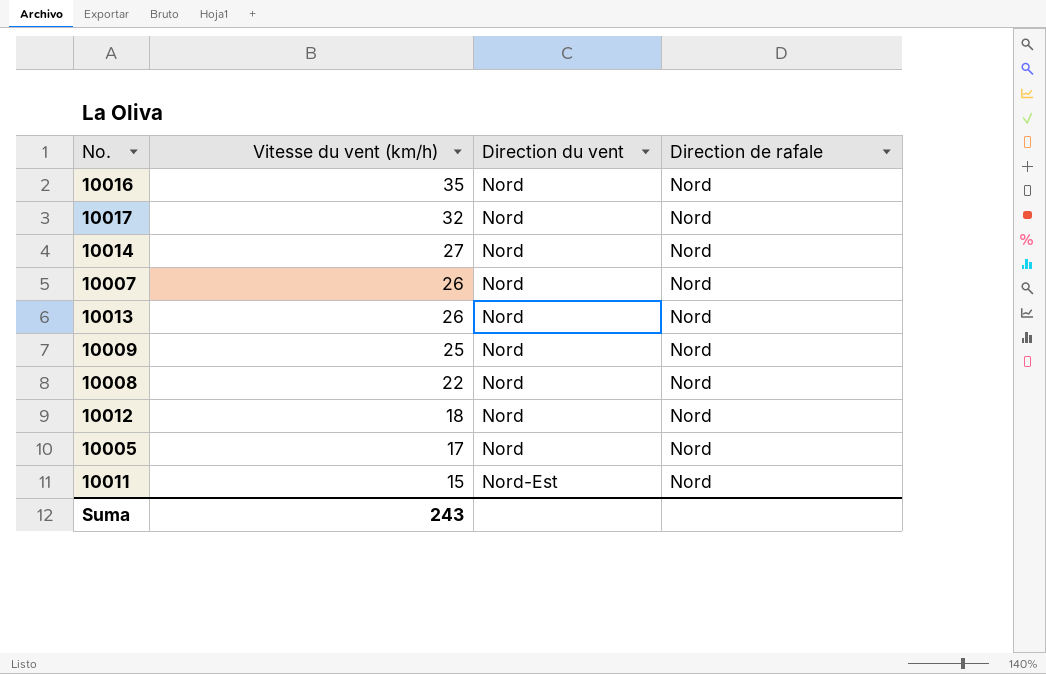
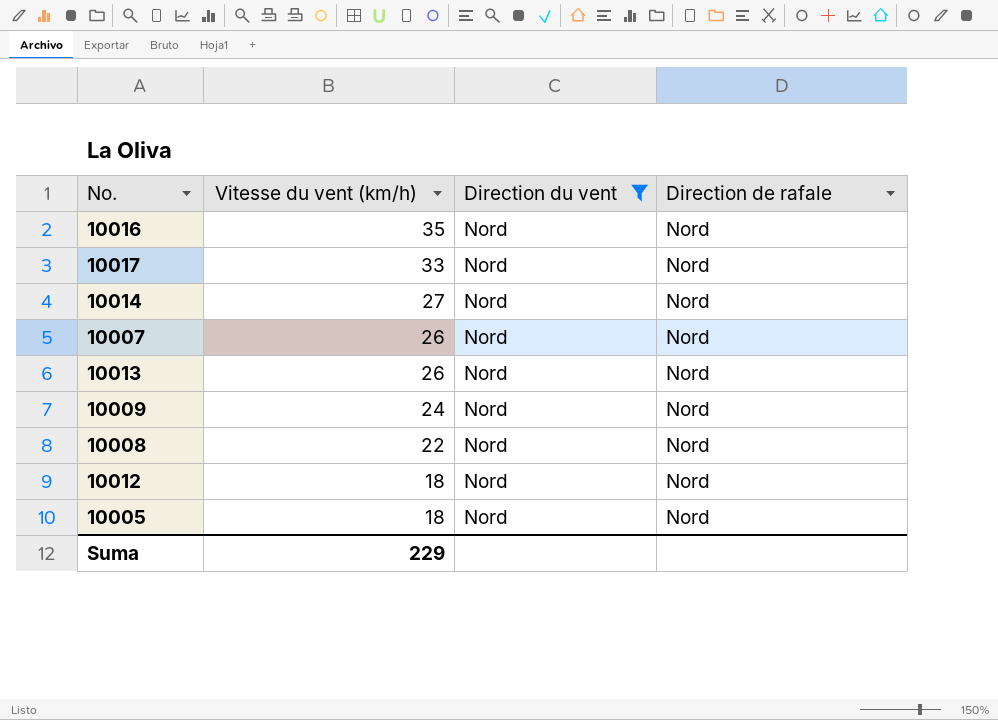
filter: none -> Direction du vent = Nord
10017 | Vitesse du vent (km/h): 32 -> 33
10009 | Vitesse du vent (km/h): 25 -> 24
10005 | Vitesse du vent (km/h): 17 -> 18
Suma | Vitesse du vent (km/h): 243 -> 229

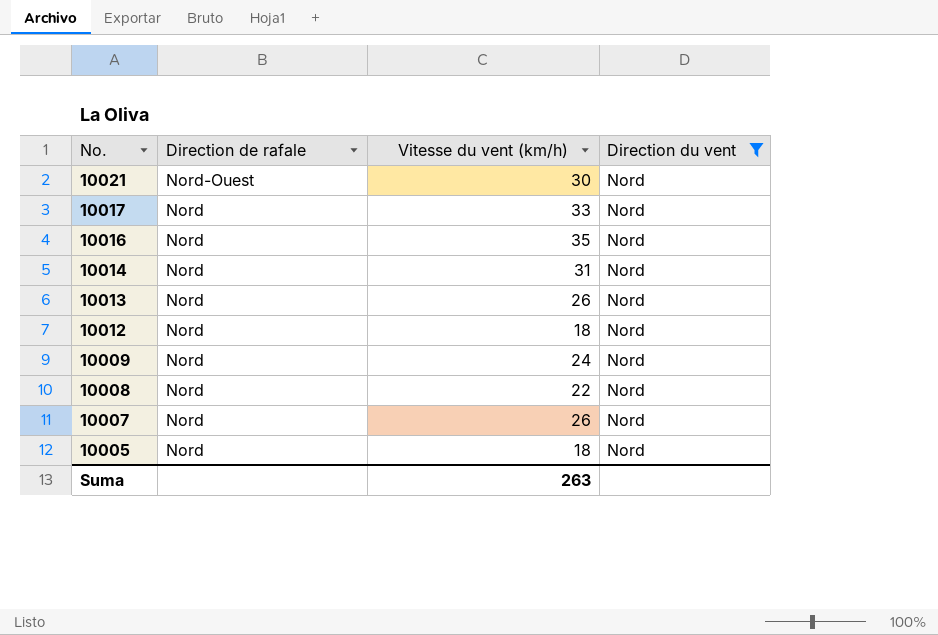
row order: Vitesse du vent (km/h) descending -> No. descending
column Direction de rafale | position: 4 -> 2
row 10021: none -> Nord-Ouest | 30 | Nord
10014 | Vitesse du vent (km/h): 27 -> 31
Suma | Vitesse du vent (km/h): 229 -> 263

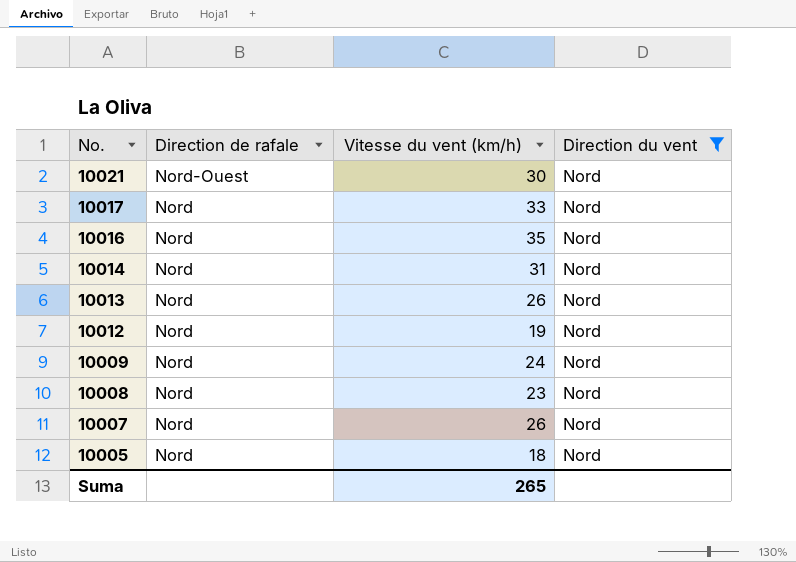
10012 | Vitesse du vent (km/h): 18 -> 19
10008 | Vitesse du vent (km/h): 22 -> 23
Suma | Vitesse du vent (km/h): 263 -> 265

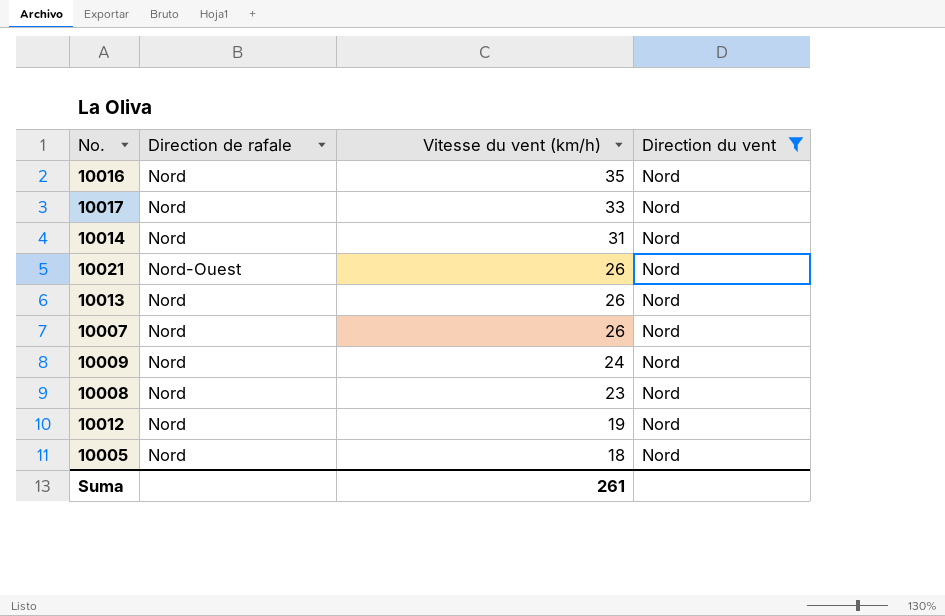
row order: No. descending -> Vitesse du vent (km/h) descending
10021 | Vitesse du vent (km/h): 30 -> 26
Suma | Vitesse du vent (km/h): 265 -> 261

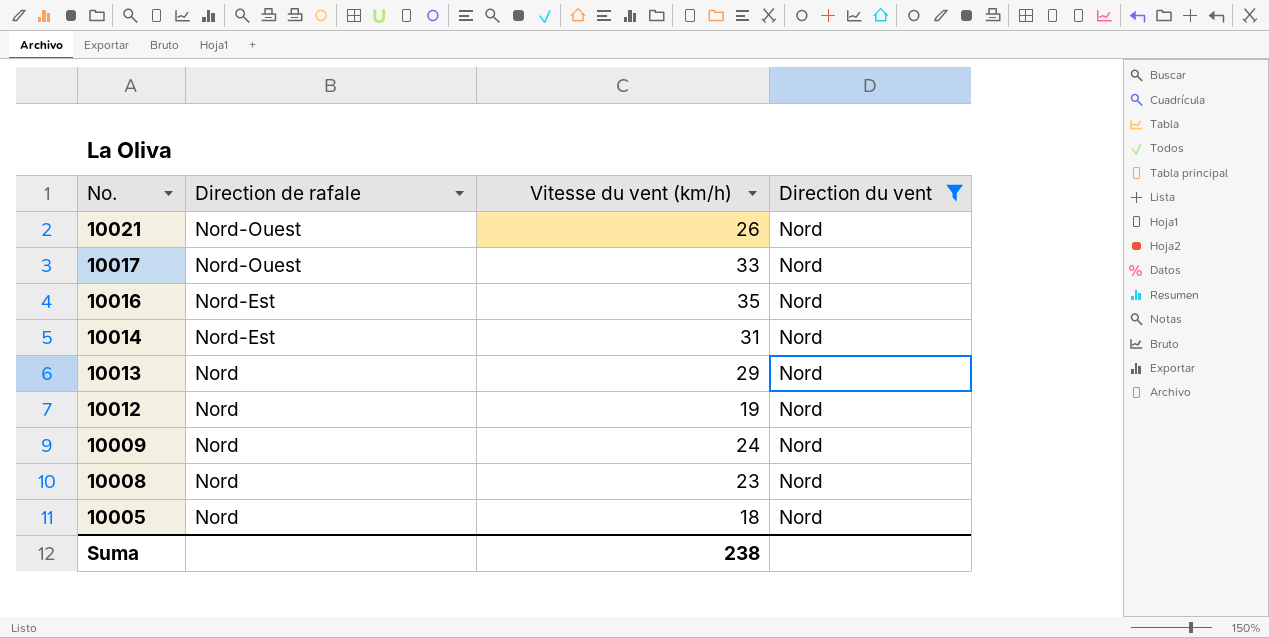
row order: Vitesse du vent (km/h) descending -> No. descending
row 10007: Nord | 26 | Nord -> none
10017 | Direction de rafale: Nord -> Nord-Ouest
10016 | Direction de rafale: Nord -> Nord-Est
10014 | Direction de rafale: Nord -> Nord-Est
10013 | Vitesse du vent (km/h): 26 -> 29
Suma | Vitesse du vent (km/h): 261 -> 238

